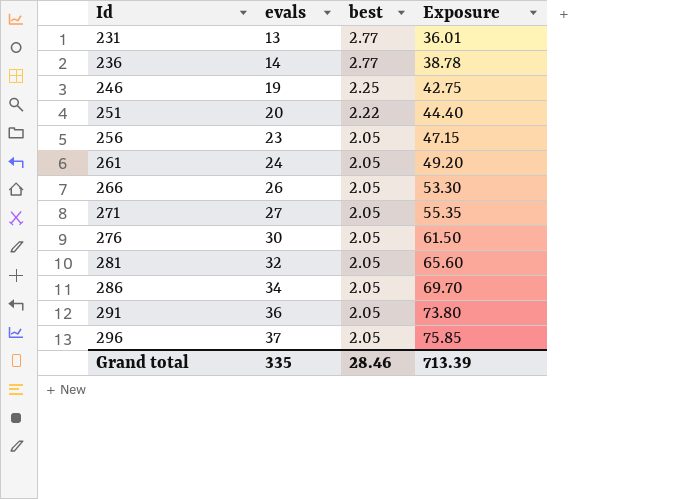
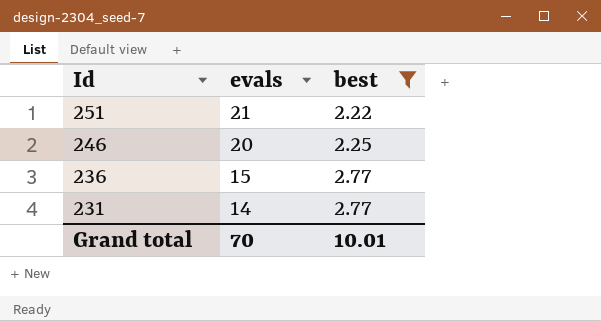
filter: none -> best != 2.05
row order: Id ascending -> Id descending
column Exposure | formula: [evals] * [best] -> none
251 | evals: 20 -> 21
246 | evals: 19 -> 20
236 | evals: 14 -> 15
231 | evals: 13 -> 14
Grand total | evals: 335 -> 70
Grand total | best: 28.46 -> 10.01

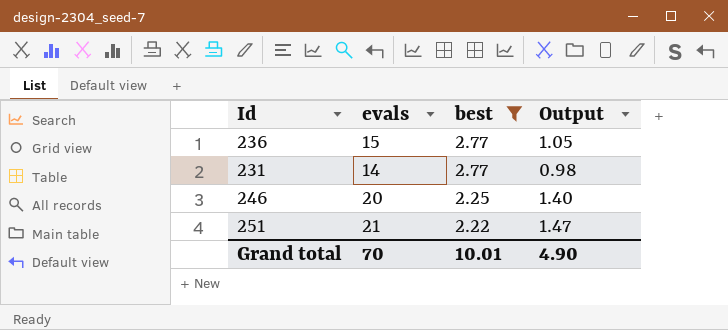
row order: Id descending -> best descending
column Output | formula: none -> [evals] * 0.07

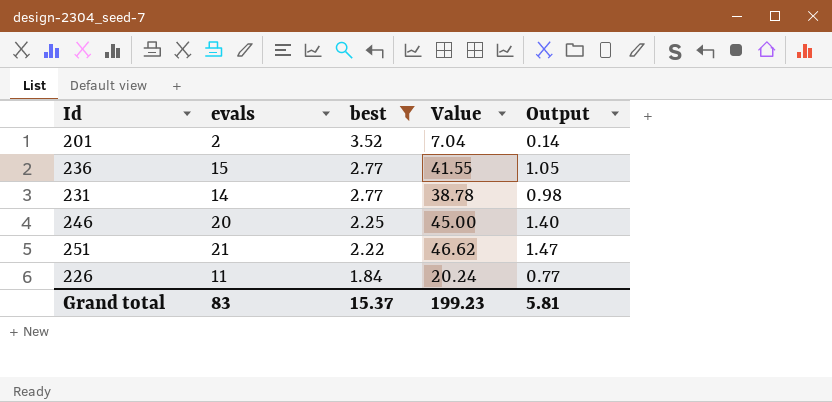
column Value | formula: none -> [evals] * [best]
row 201: none -> 2 | 3.52 | 7.04 | 0.14
row 226: none -> 11 | 1.84 | 20.24 | 0.77
Grand total | evals: 70 -> 83
Grand total | best: 10.01 -> 15.37
Grand total | Output: 4.90 -> 5.81

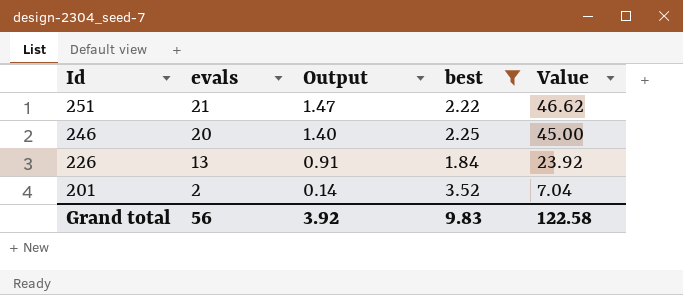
row order: best descending -> Id descending
column Output | position: 5 -> 3
row 236: 15 | 2.77 | 41.55 | 1.05 -> none
row 231: 14 | 2.77 | 38.78 | 0.98 -> none
226 | evals: 11 -> 13
226 | Output: 0.77 -> 0.91
226 | Value: 20.24 -> 23.92
Grand total | evals: 83 -> 56
Grand total | Output: 5.81 -> 3.92
Grand total | best: 15.37 -> 9.83
Grand total | Value: 199.23 -> 122.58

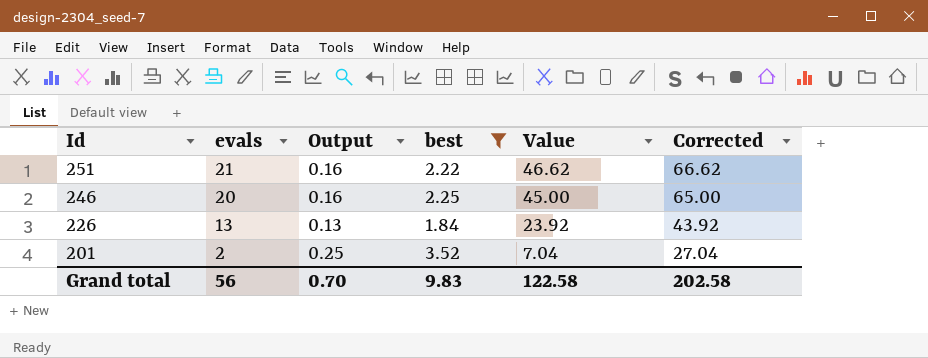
column Output | formula: [evals] * 0.07 -> [best] * 0.07
column Corrected | formula: none -> [Value] + 20
Grand total | Output: 3.92 -> 0.70

